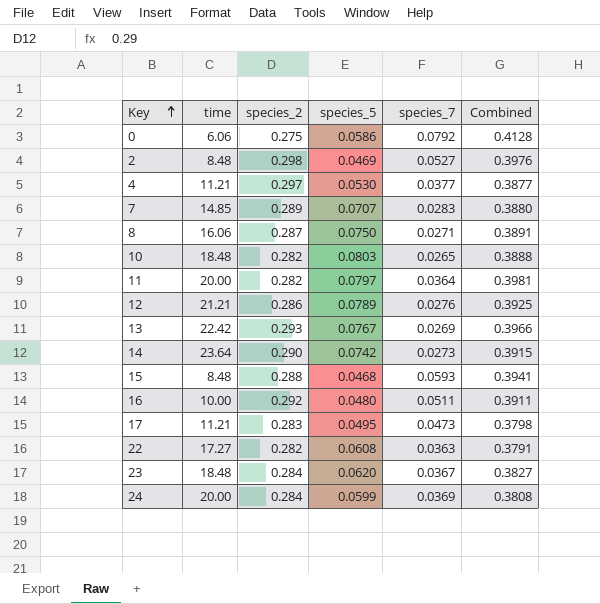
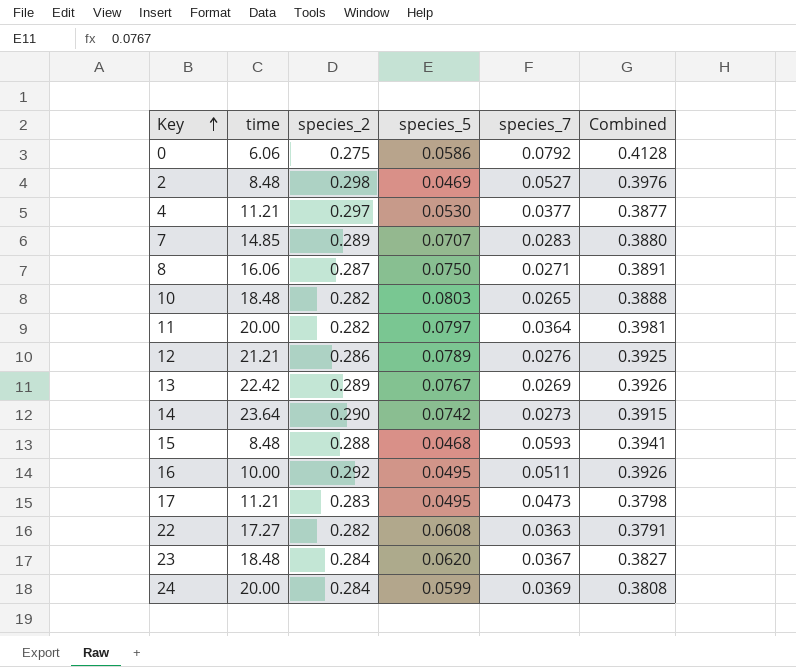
13 | species_2: 0.293 -> 0.289
13 | Combined: 0.3966 -> 0.3926
16 | species_5: 0.0480 -> 0.0495
16 | Combined: 0.3911 -> 0.3926

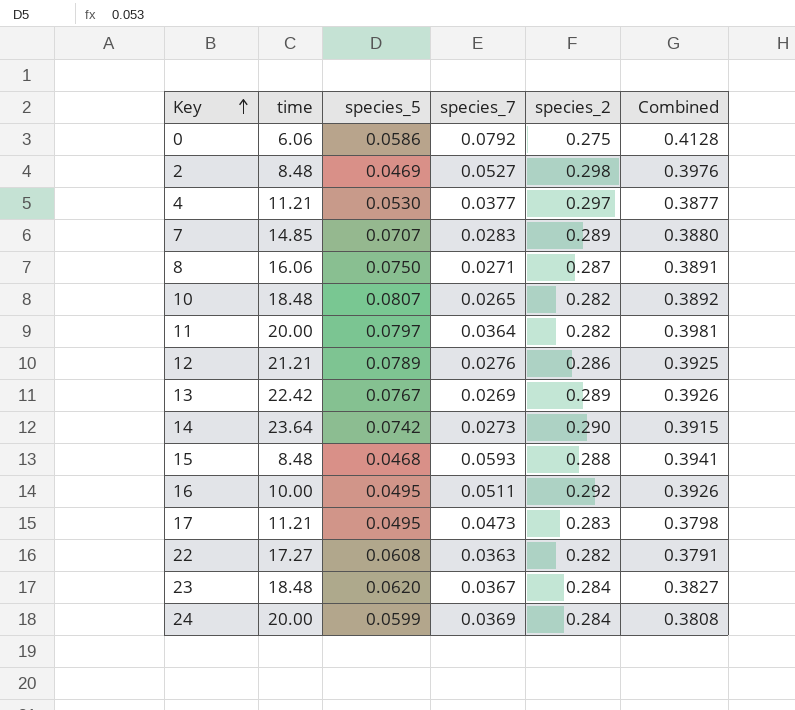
column species_2 | position: 3 -> 5
10 | species_5: 0.0803 -> 0.0807
10 | Combined: 0.3888 -> 0.3892

